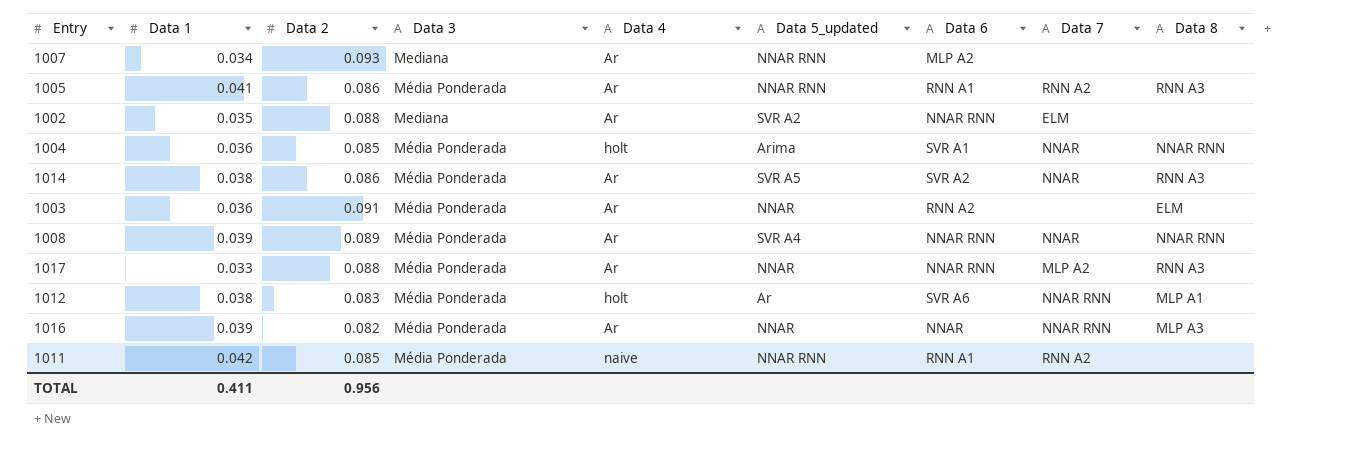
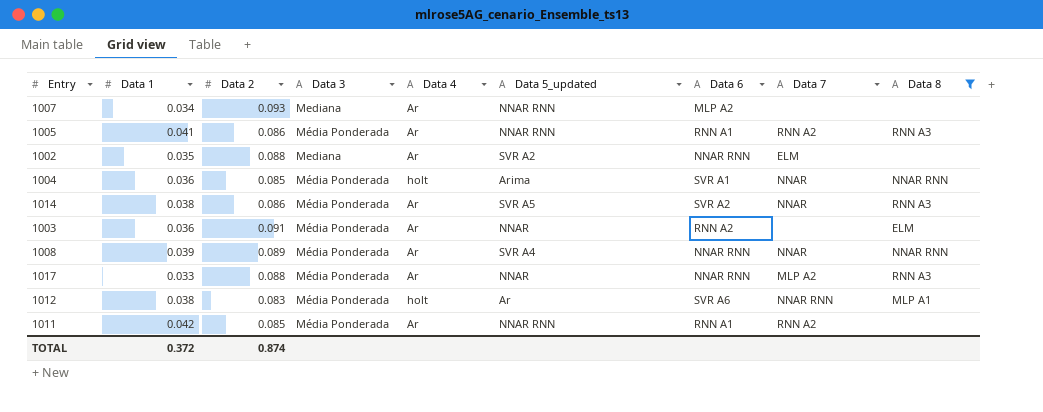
filter: none -> Data 8 != MLP A3
1011 | Data 4: naive -> Ar
TOTAL | Data 1: 0.411 -> 0.372
TOTAL | Data 2: 0.956 -> 0.874

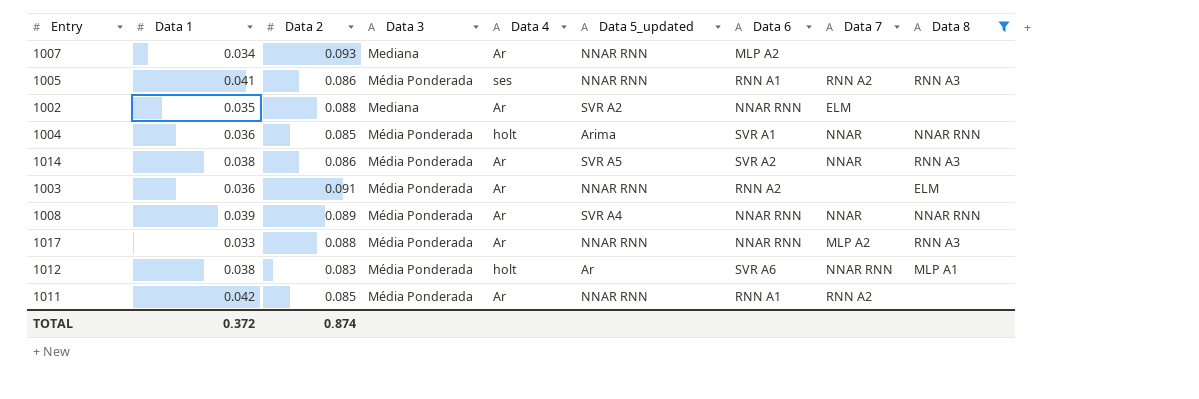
1005 | Data 4: Ar -> ses
1003 | Data 5_updated: NNAR -> NNAR RNN
1017 | Data 5_updated: NNAR -> NNAR RNN

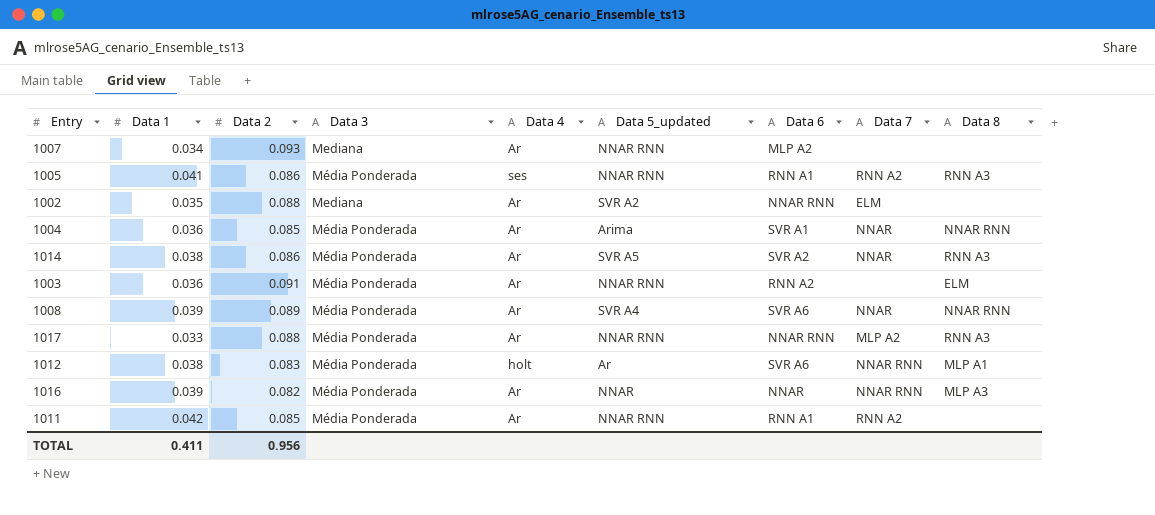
filter: Data 8 != MLP A3 -> none
1004 | Data 4: holt -> Ar
1008 | Data 6: NNAR RNN -> SVR A6
TOTAL | Data 1: 0.372 -> 0.411
TOTAL | Data 2: 0.874 -> 0.956

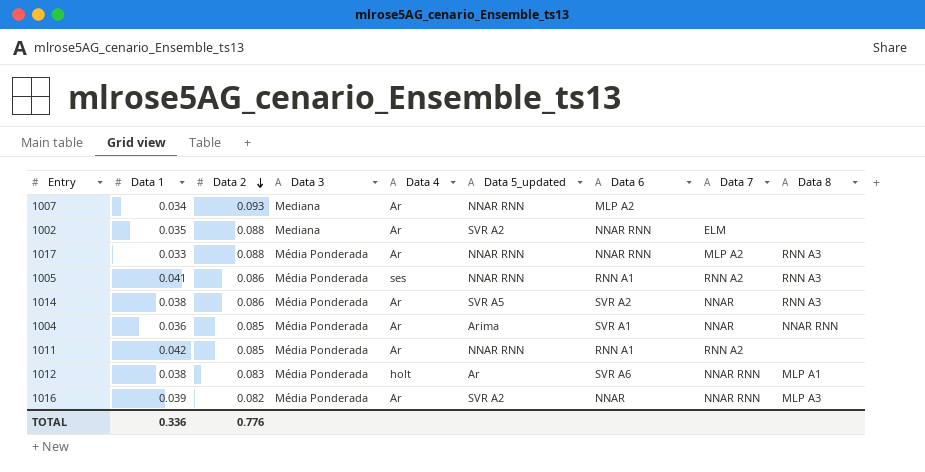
row order: none -> Data 2 descending
row 1003: 0.036 | 0.091 | Média Ponderada | Ar | NNAR RNN | RNN A2 | none | ELM -> none
row 1008: 0.039 | 0.089 | Média Ponderada | Ar | SVR A4 | SVR A6 | NNAR | NNAR RNN -> none
1016 | Data 5_updated: NNAR -> SVR A2
TOTAL | Data 1: 0.411 -> 0.336
TOTAL | Data 2: 0.956 -> 0.776

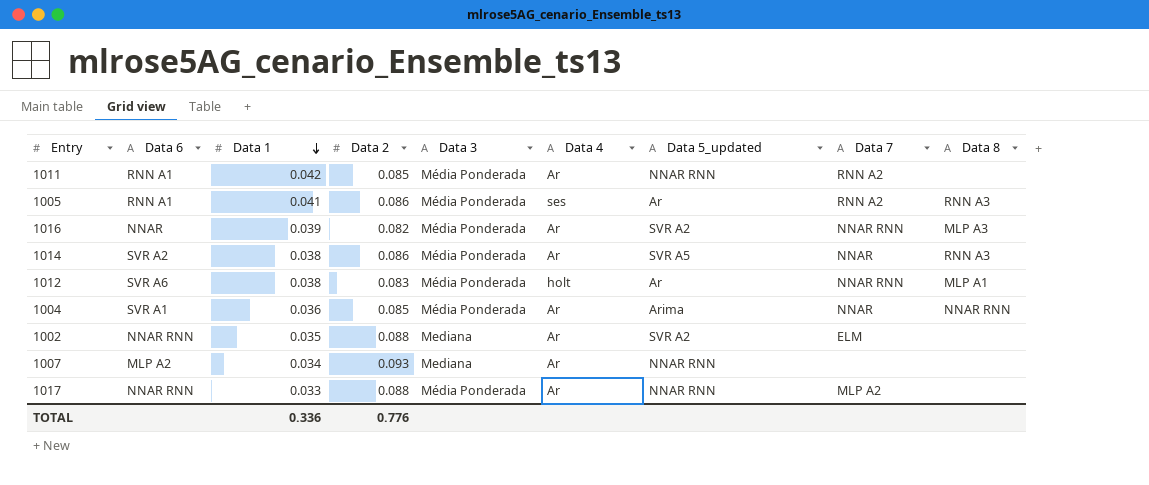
row order: Data 2 descending -> Data 1 descending
column Data 6 | position: 7 -> 2
1005 | Data 5_updated: NNAR RNN -> Ar
1017 | Data 8: RNN A3 -> none

